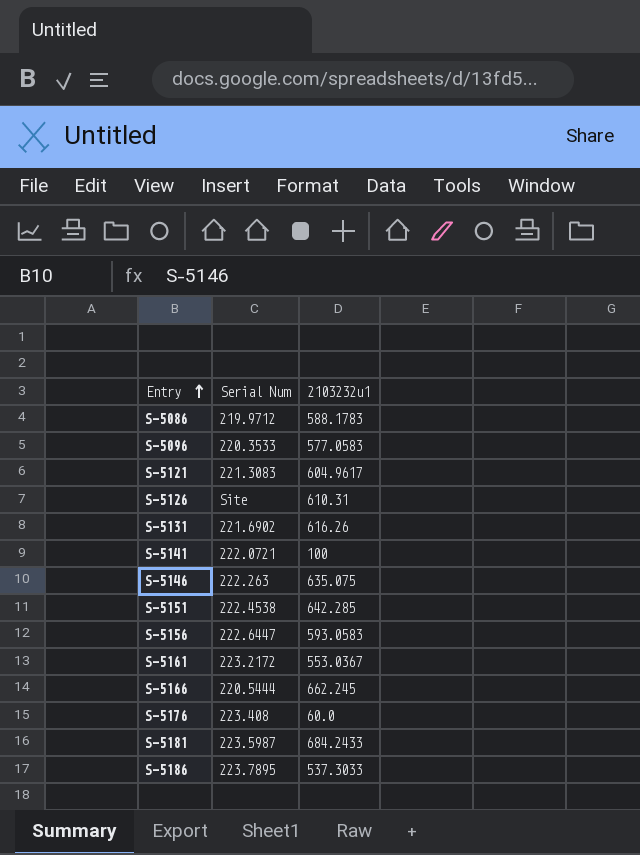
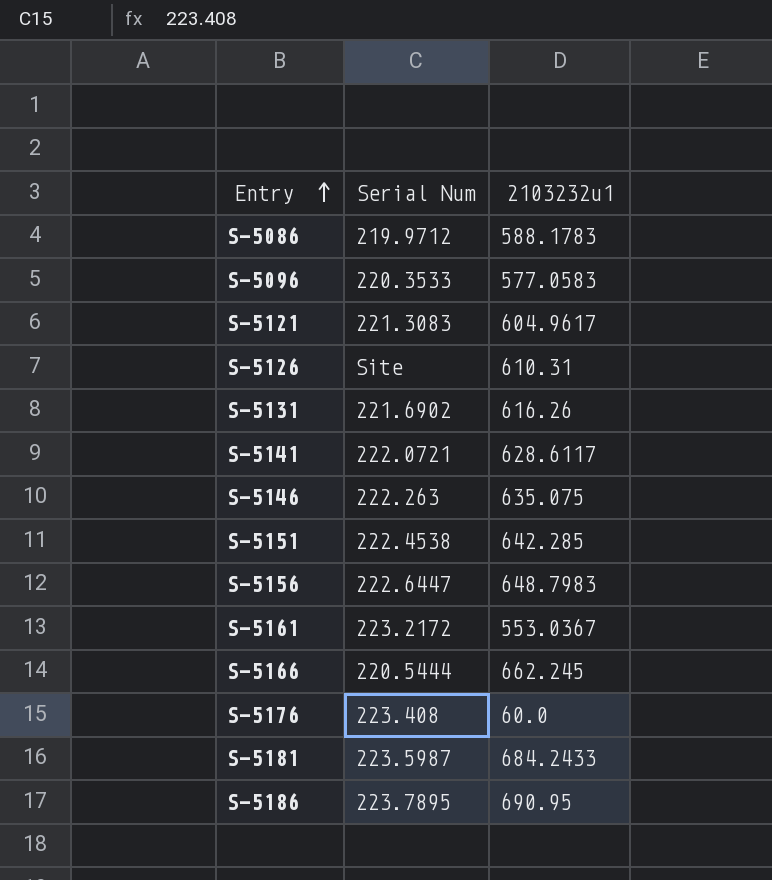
S-5141 | 2103232u1: 100 -> 628.6117
S-5156 | 2103232u1: 593.0583 -> 648.7983
S-5186 | 2103232u1: 537.3033 -> 690.95

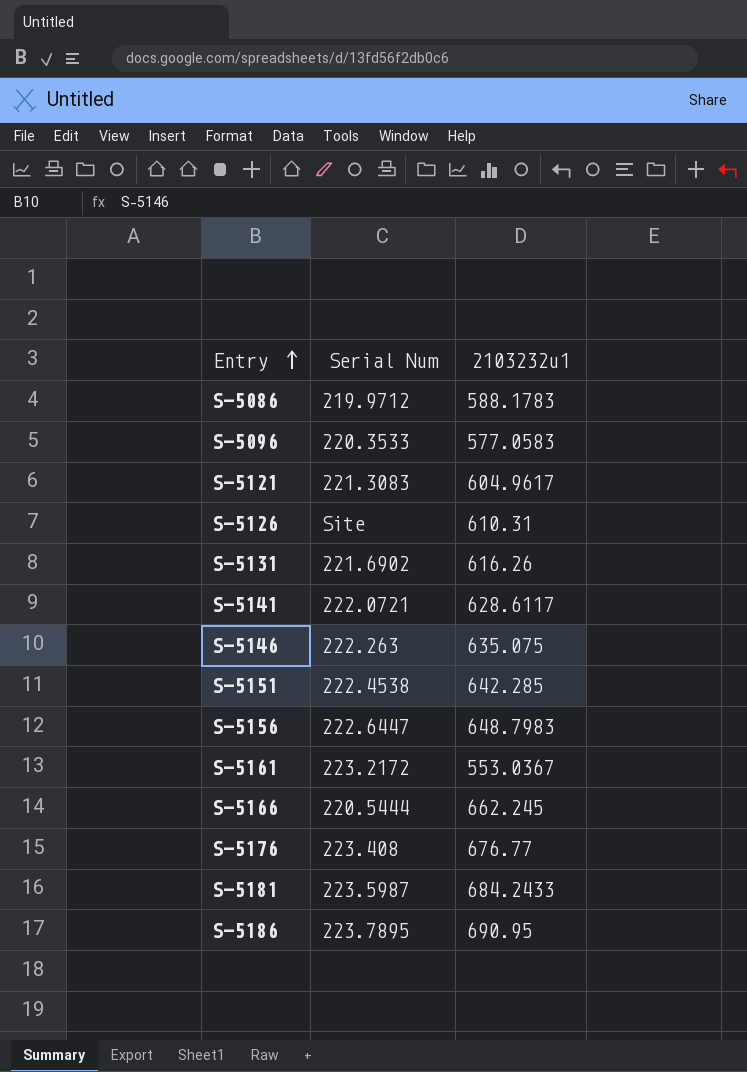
S-5176 | 2103232u1: 60.0 -> 676.77

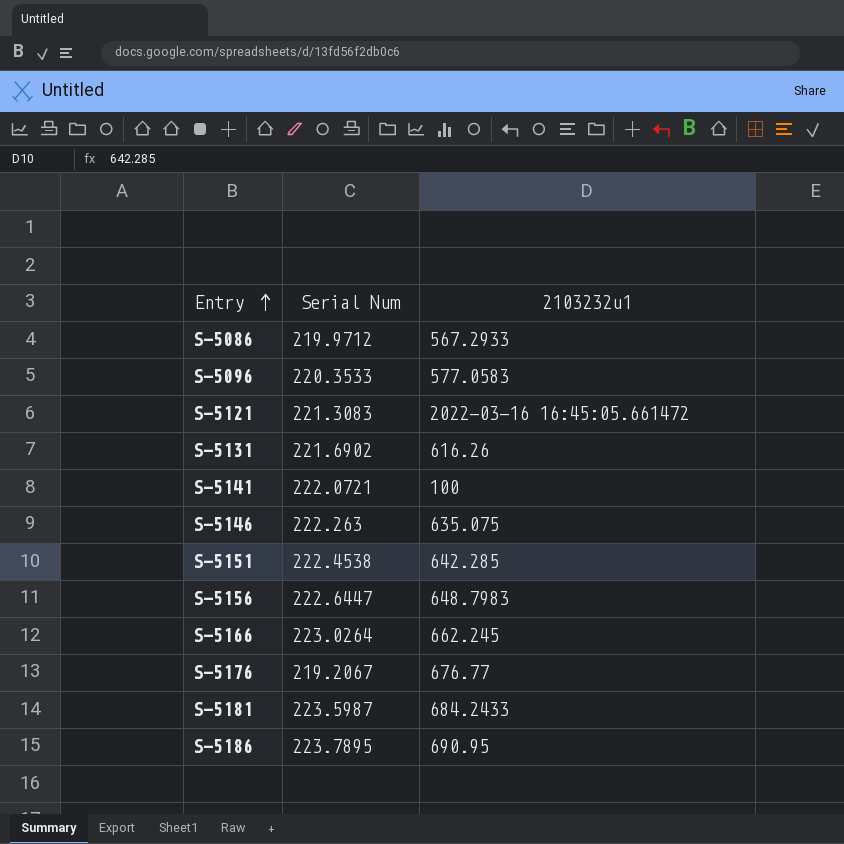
row S-5126: Site | 610.31 -> none
row S-5161: 223.2172 | 553.0367 -> none
S-5086 | 2103232u1: 588.1783 -> 567.2933
S-5121 | 2103232u1: 604.9617 -> 2022-03-16 16:45:05.661472
S-5141 | 2103232u1: 628.6117 -> 100
S-5166 | Serial Num: 220.5444 -> 223.0264
S-5176 | Serial Num: 223.408 -> 219.2067

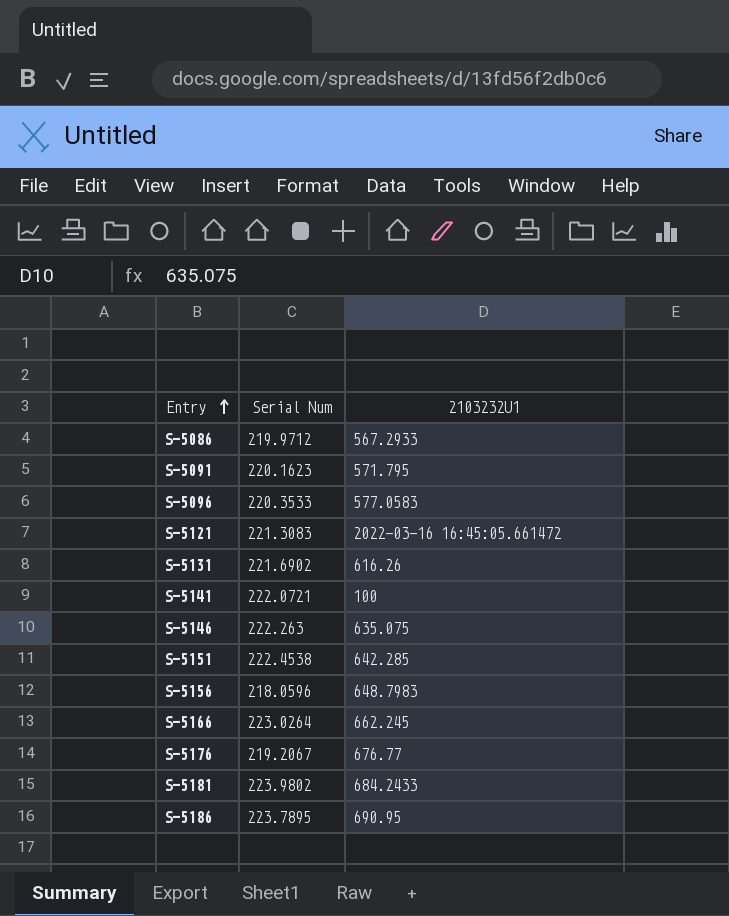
column name: 2103232u1 -> 2103232U1
row S-5091: none -> 220.1623 | 571.795
S-5156 | Serial Num: 222.6447 -> 218.0596
S-5181 | Serial Num: 223.5987 -> 223.9802

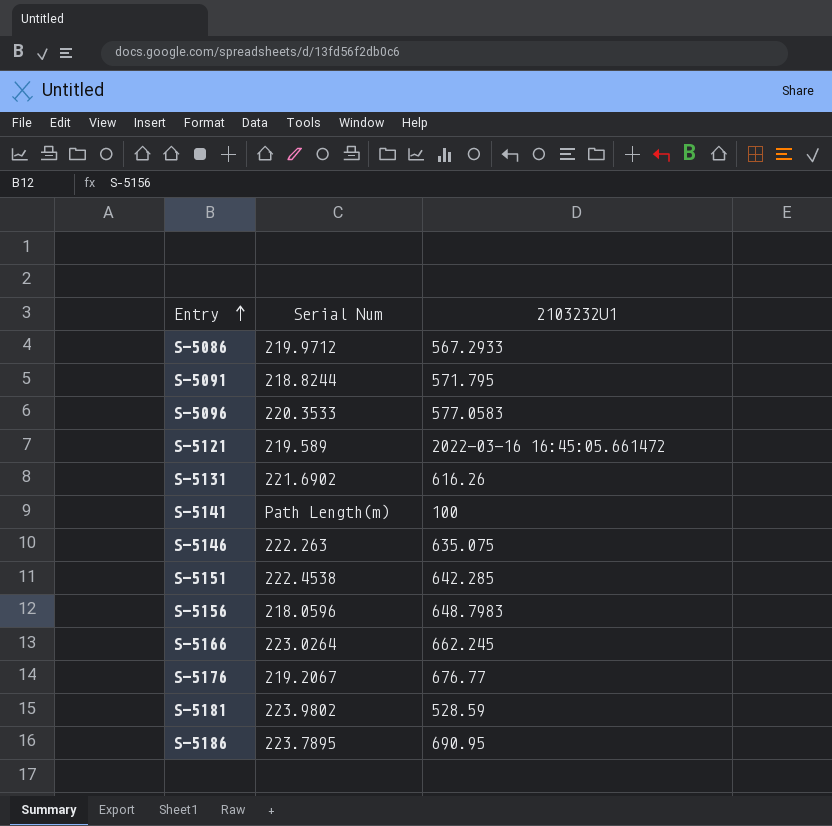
S-5091 | Serial Num: 220.1623 -> 218.8244
S-5121 | Serial Num: 221.3083 -> 219.589
S-5141 | Serial Num: 222.0721 -> Path Length(m)
S-5181 | 2103232U1: 684.2433 -> 528.59

